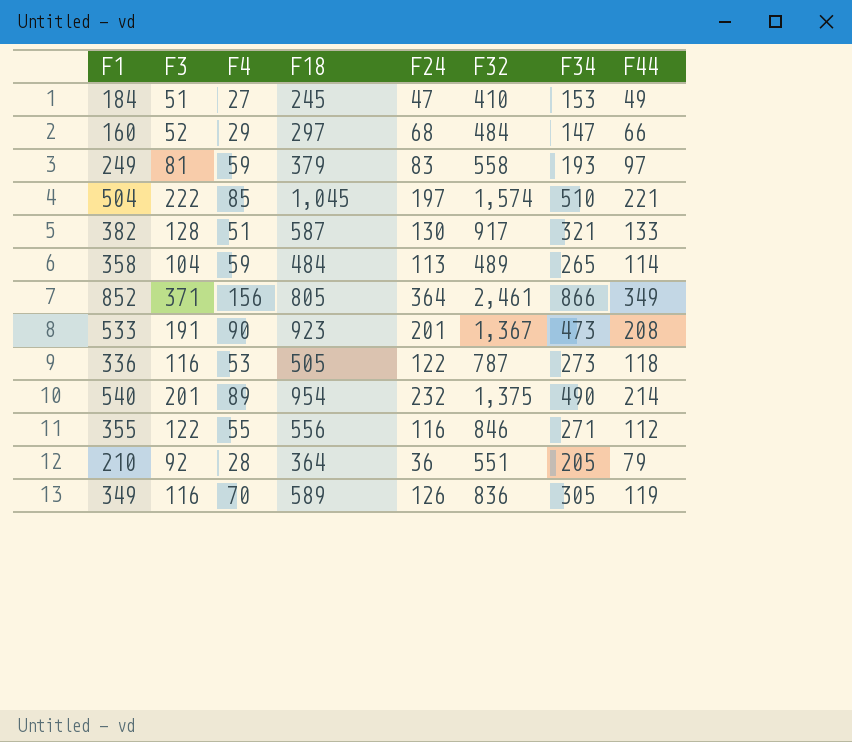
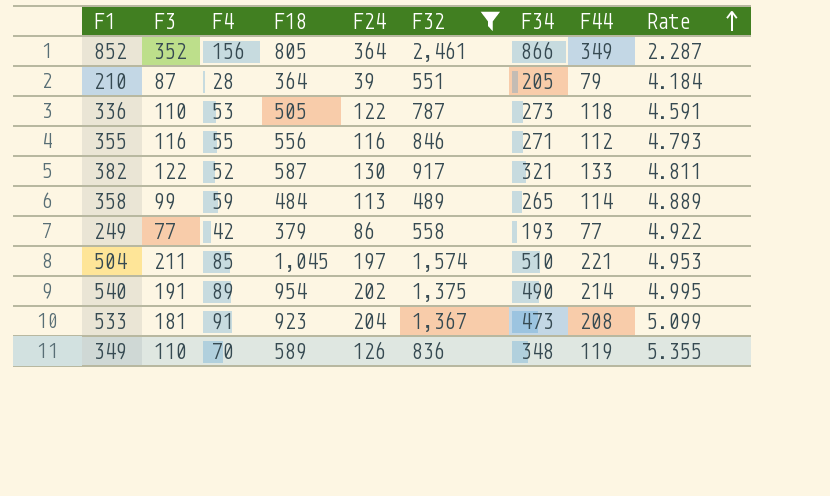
filter: none -> F32 >= 489
row order: none -> Rate ascending
column Rate | formula: none -> [F18] / [F3]
852 | F3: 371 -> 352
210 | F3: 92 -> 87
210 | F24: 36 -> 39
336 | F3: 116 -> 110
355 | F3: 122 -> 116
382 | F3: 128 -> 122
382 | F4: 51 -> 52
358 | F3: 104 -> 99
249 | F3: 81 -> 77
249 | F4: 59 -> 42
249 | F24: 83 -> 86
249 | F44: 97 -> 77
504 | F3: 222 -> 211
540 | F3: 201 -> 191
540 | F24: 232 -> 202
533 | F3: 191 -> 181
533 | F4: 90 -> 91
533 | F24: 201 -> 204
349 | F3: 116 -> 110
349 | F34: 305 -> 348

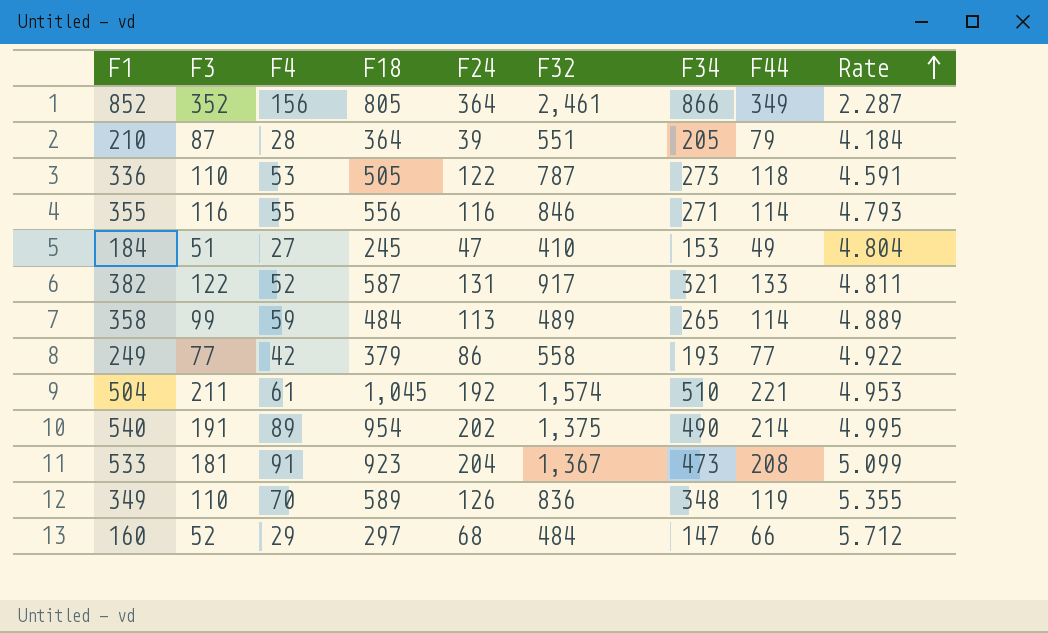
filter: F32 >= 489 -> none
355 | F44: 112 -> 114
382 | F24: 130 -> 131
504 | F4: 85 -> 61
504 | F24: 197 -> 192

